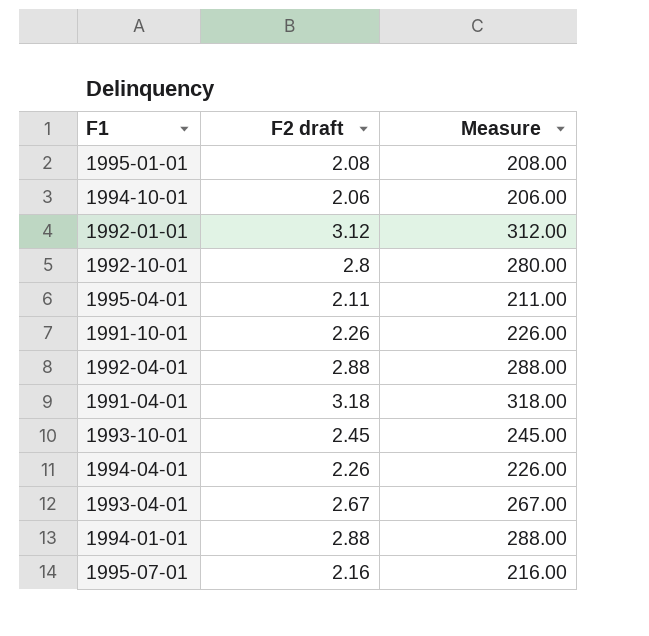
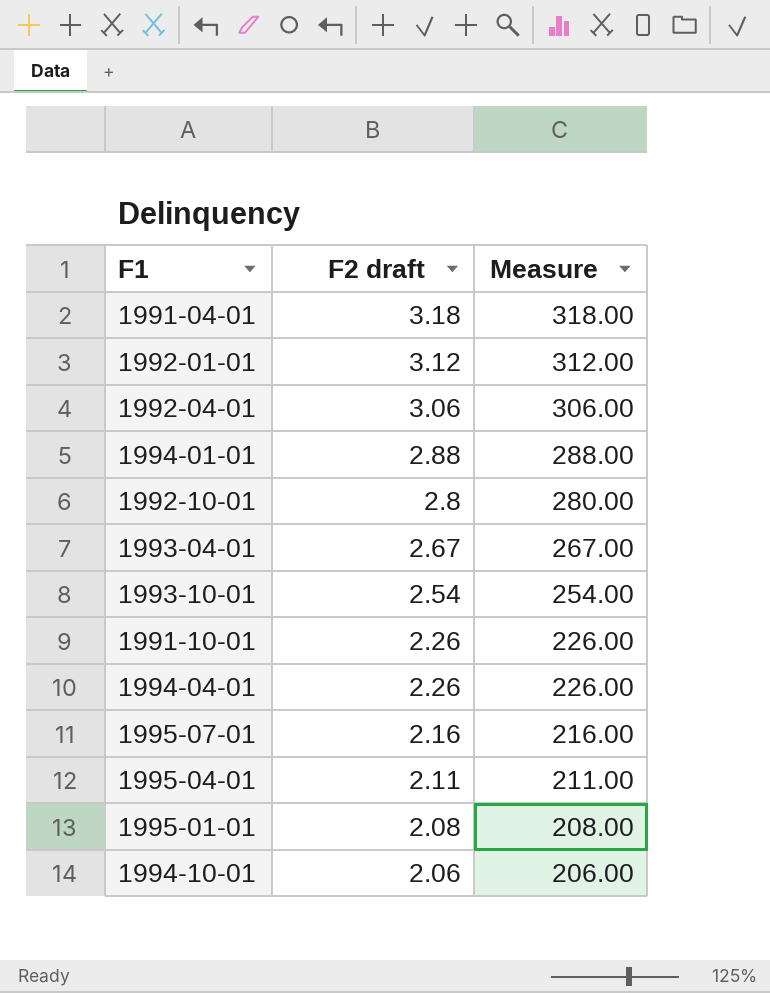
row order: none -> F2 draft descending
1992-04-01 | F2 draft: 2.88 -> 3.06
1992-04-01 | Measure: 288.00 -> 306.00
1993-10-01 | F2 draft: 2.45 -> 2.54
1993-10-01 | Measure: 245.00 -> 254.00

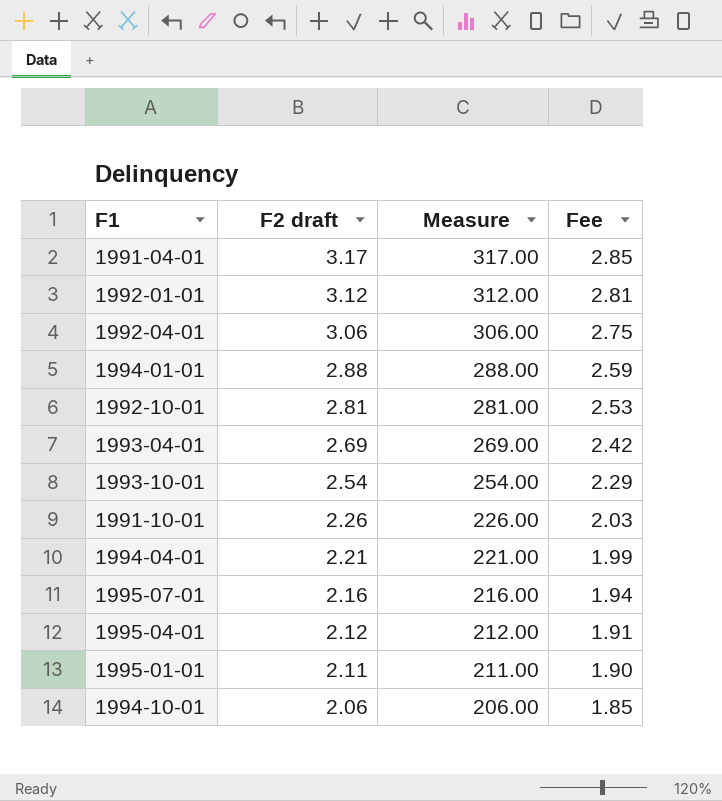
column Fee | formula: none -> [F2 draft] * 0.9
1991-04-01 | F2 draft: 3.18 -> 3.17
1991-04-01 | Measure: 318.00 -> 317.00
1992-10-01 | F2 draft: 2.8 -> 2.81
1992-10-01 | Measure: 280.00 -> 281.00
1993-04-01 | F2 draft: 2.67 -> 2.69
1993-04-01 | Measure: 267.00 -> 269.00
1994-04-01 | F2 draft: 2.26 -> 2.21
1994-04-01 | Measure: 226.00 -> 221.00
1995-04-01 | F2 draft: 2.11 -> 2.12
1995-04-01 | Measure: 211.00 -> 212.00
1995-01-01 | F2 draft: 2.08 -> 2.11
1995-01-01 | Measure: 208.00 -> 211.00

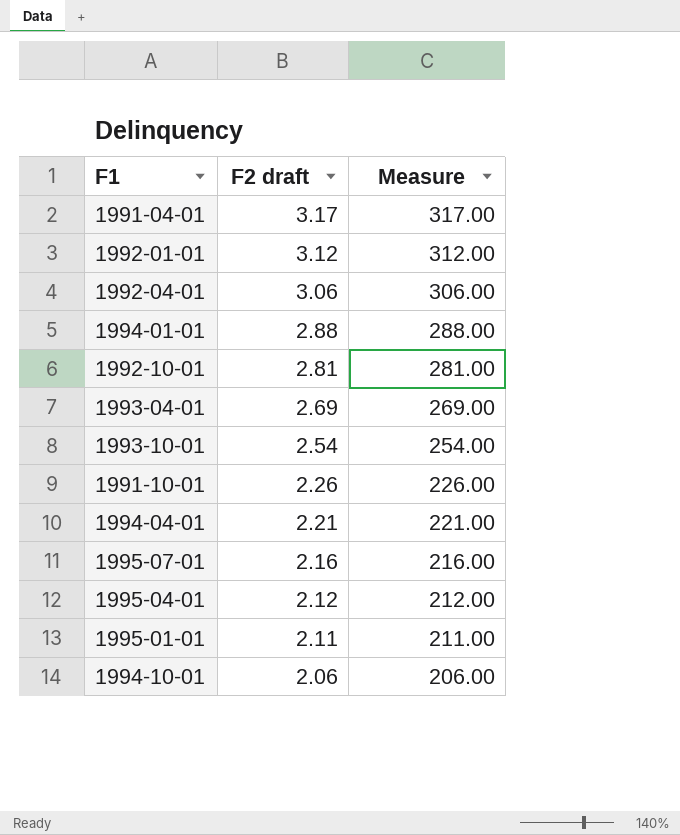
column Fee | formula: [F2 draft] * 0.9 -> none

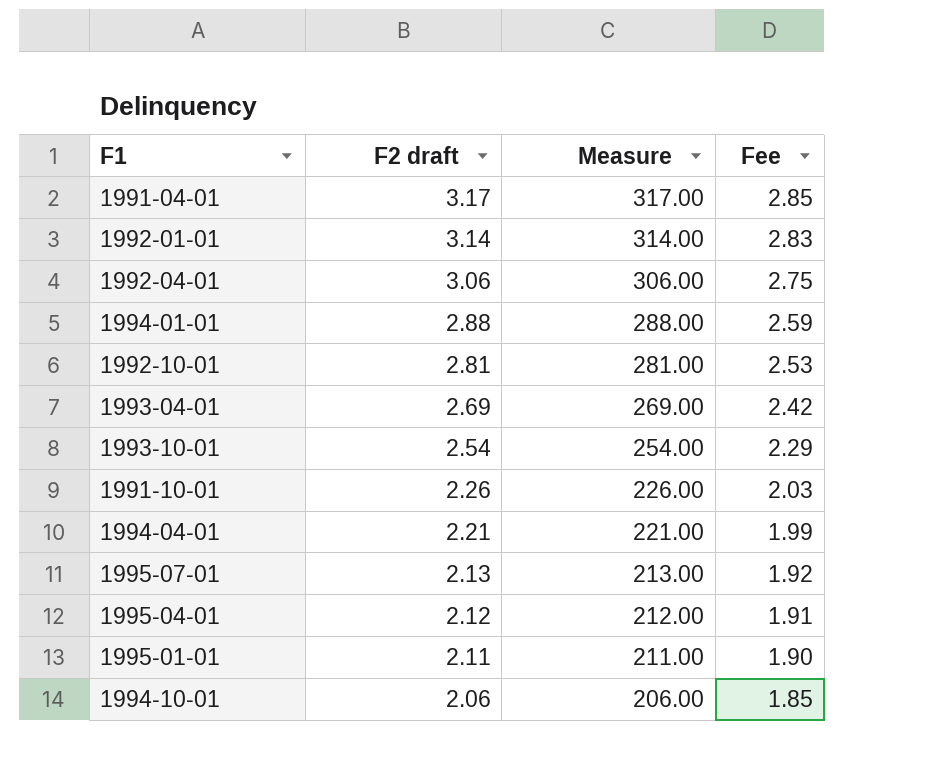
column Fee | formula: none -> [F2 draft] * 0.9
1992-01-01 | F2 draft: 3.12 -> 3.14
1992-01-01 | Measure: 312.00 -> 314.00
1995-07-01 | F2 draft: 2.16 -> 2.13
1995-07-01 | Measure: 216.00 -> 213.00

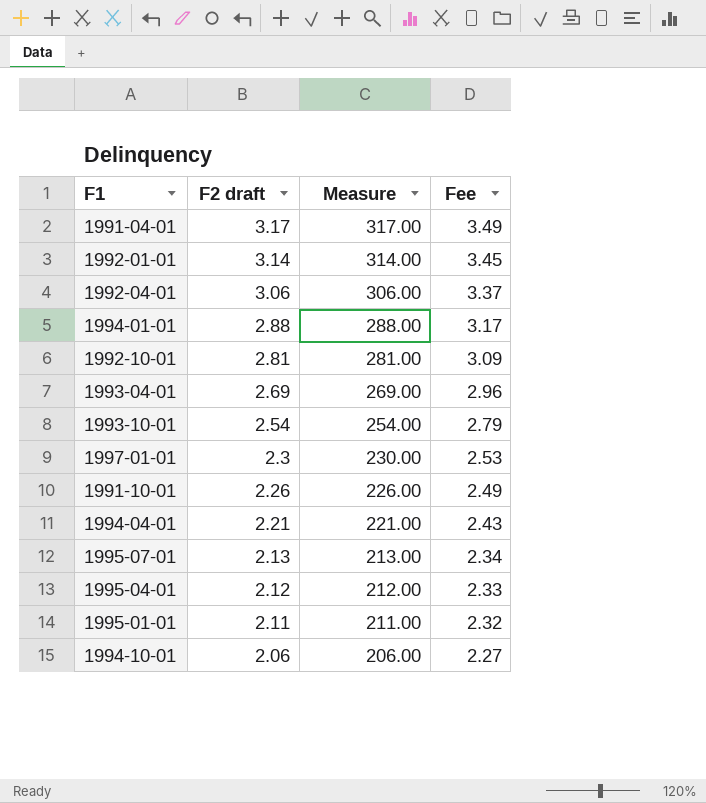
column Fee | formula: [F2 draft] * 0.9 -> [F2 draft] * 1.1
row 1997-01-01: none -> 2.3 | 230.00 | 2.53

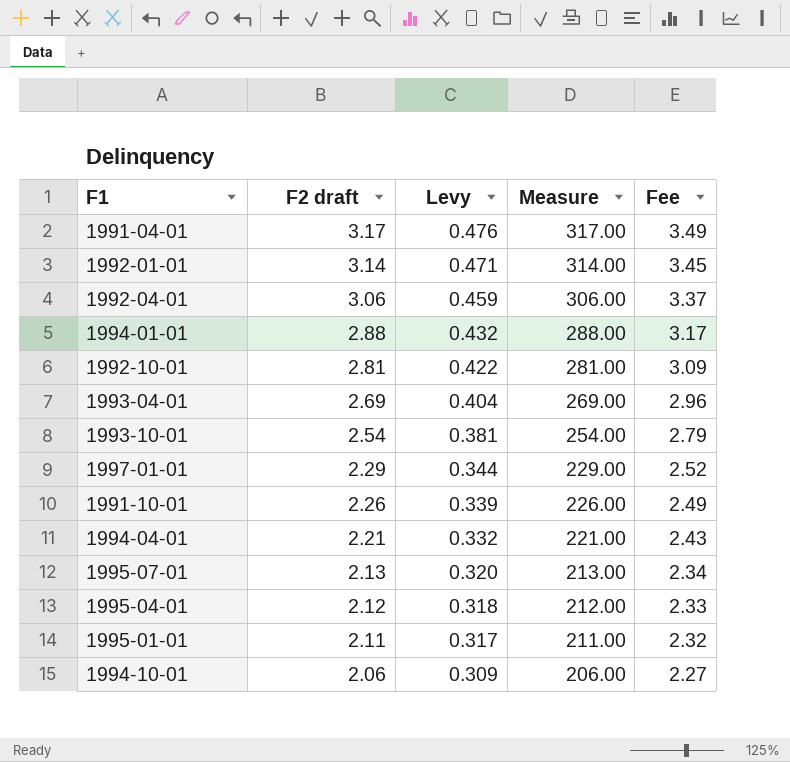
column Levy | formula: none -> [F2 draft] * 0.15
1997-01-01 | F2 draft: 2.3 -> 2.29
1997-01-01 | Measure: 230.00 -> 229.00
1997-01-01 | Fee: 2.53 -> 2.52

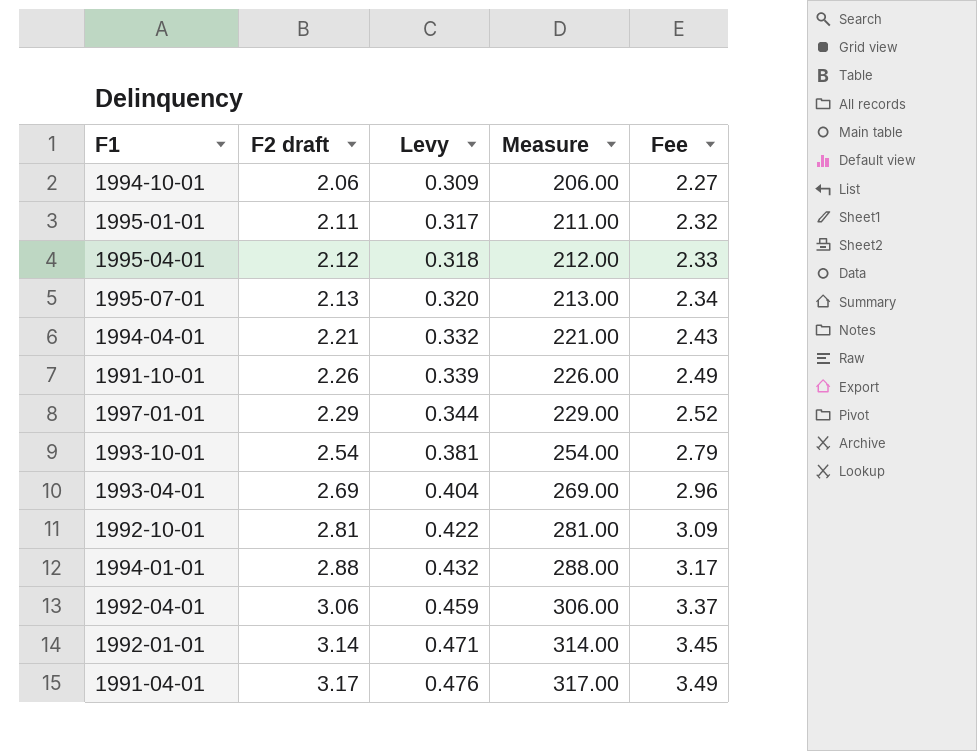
row order: F2 draft descending -> F2 draft ascending

